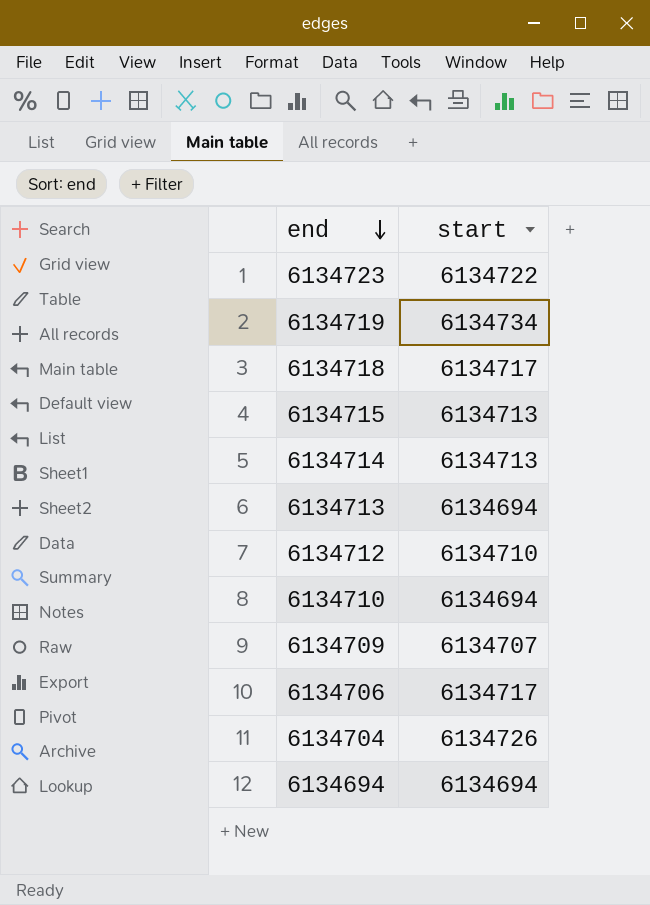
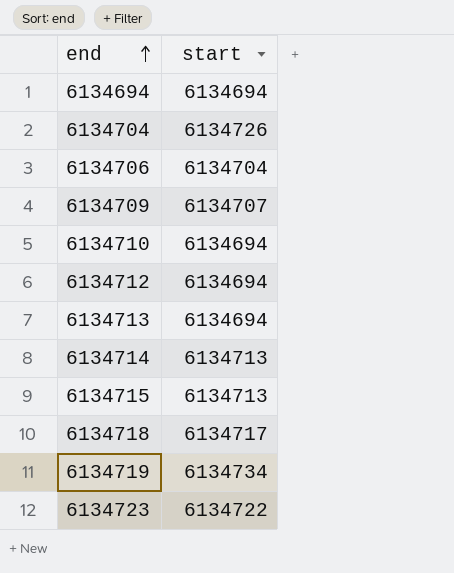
row order: end descending -> end ascending
6134706 | start: 6134717 -> 6134704
6134712 | start: 6134710 -> 6134694

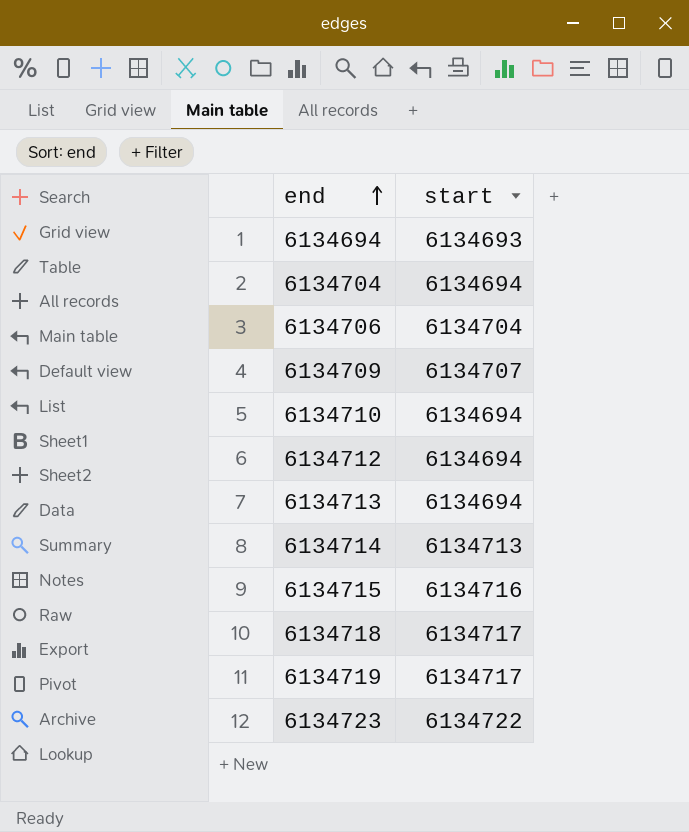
6134694 | start: 6134694 -> 6134693
6134704 | start: 6134726 -> 6134694
6134715 | start: 6134713 -> 6134716
6134719 | start: 6134734 -> 6134717

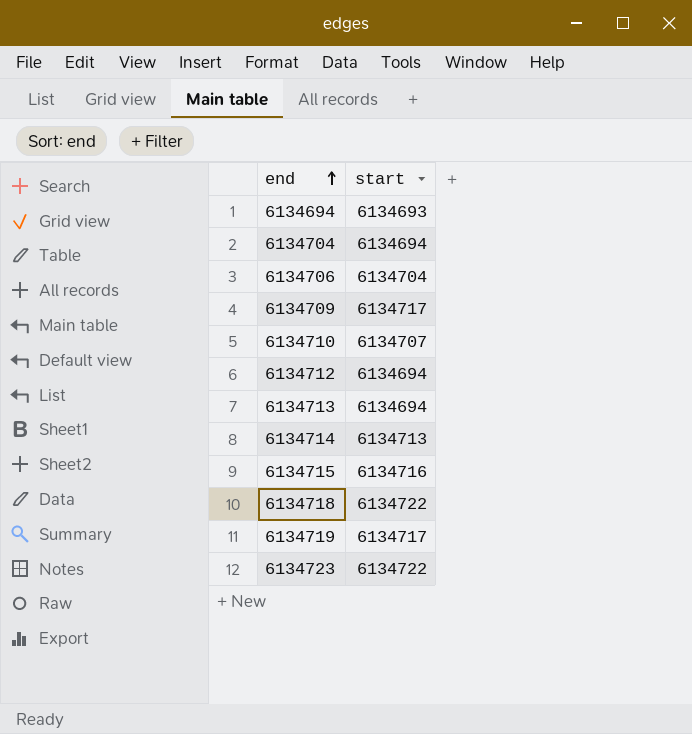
6134709 | start: 6134707 -> 6134717
6134710 | start: 6134694 -> 6134707
6134718 | start: 6134717 -> 6134722

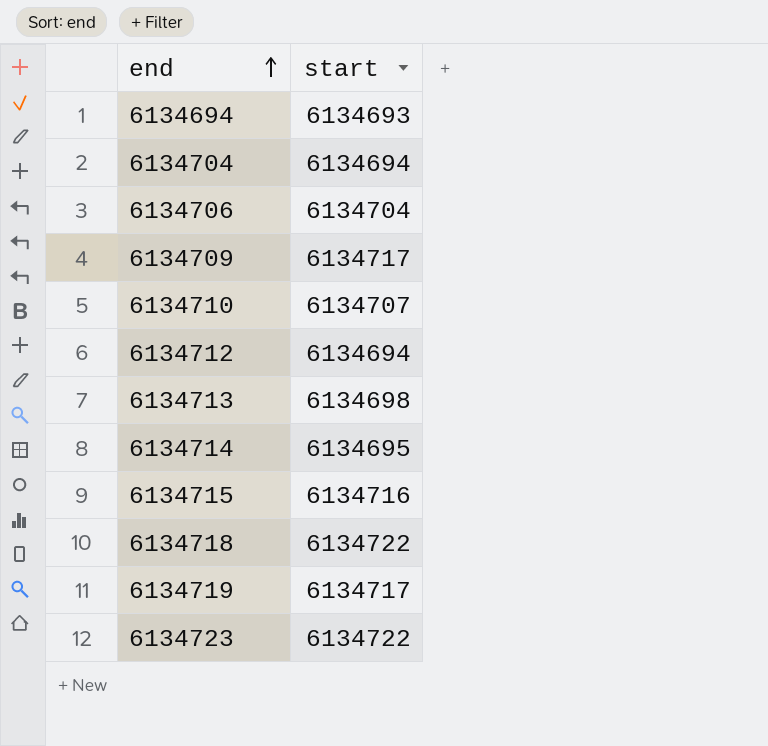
6134713 | start: 6134694 -> 6134698
6134714 | start: 6134713 -> 6134695

